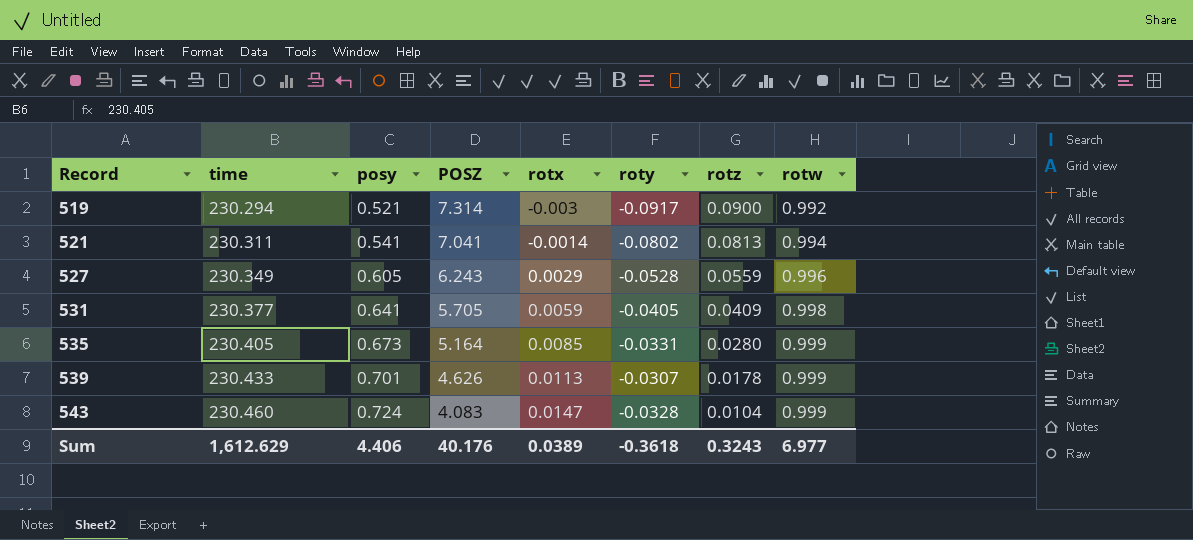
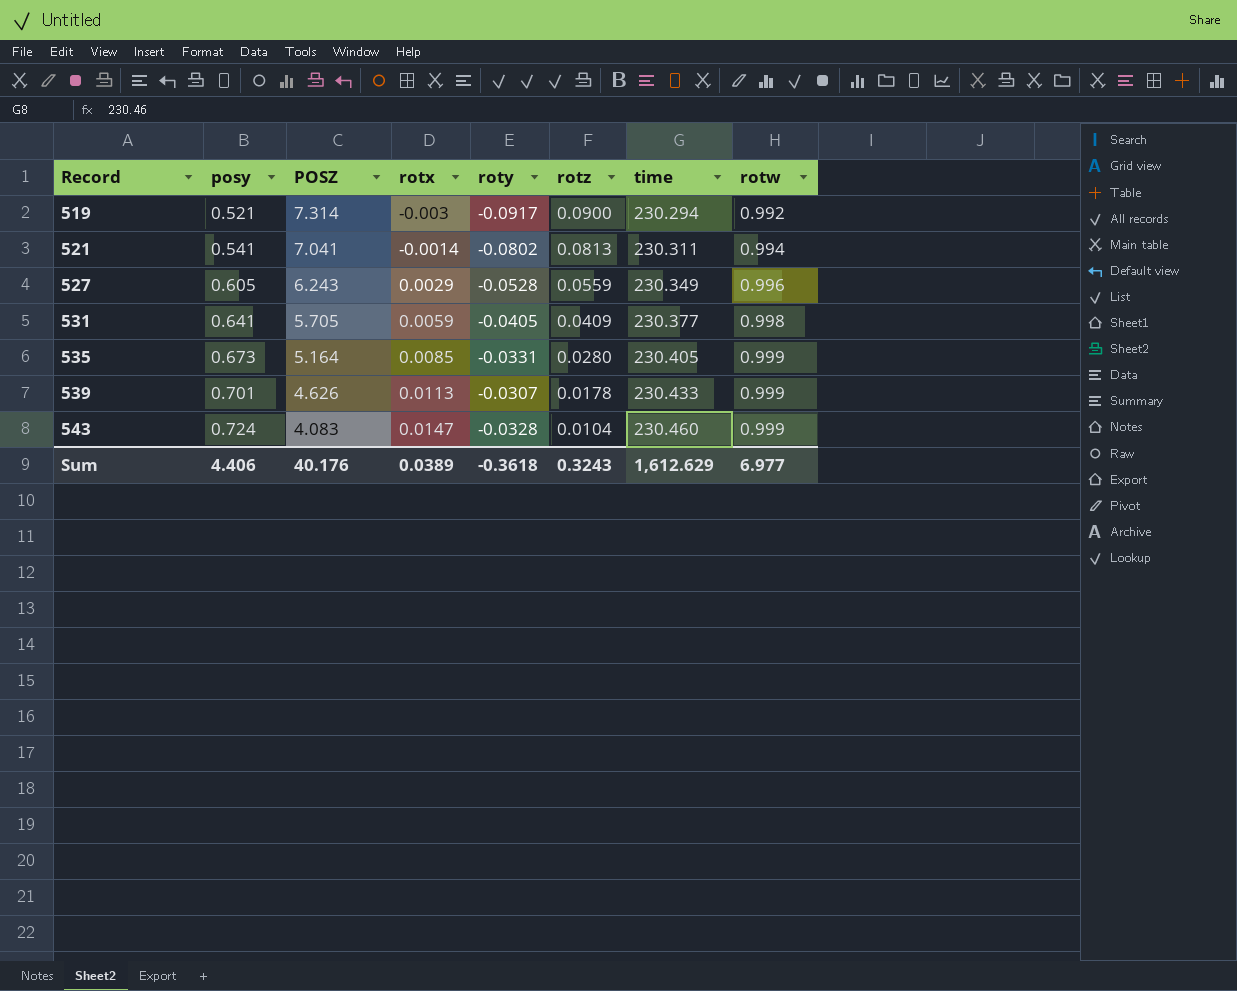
column time | position: 2 -> 7

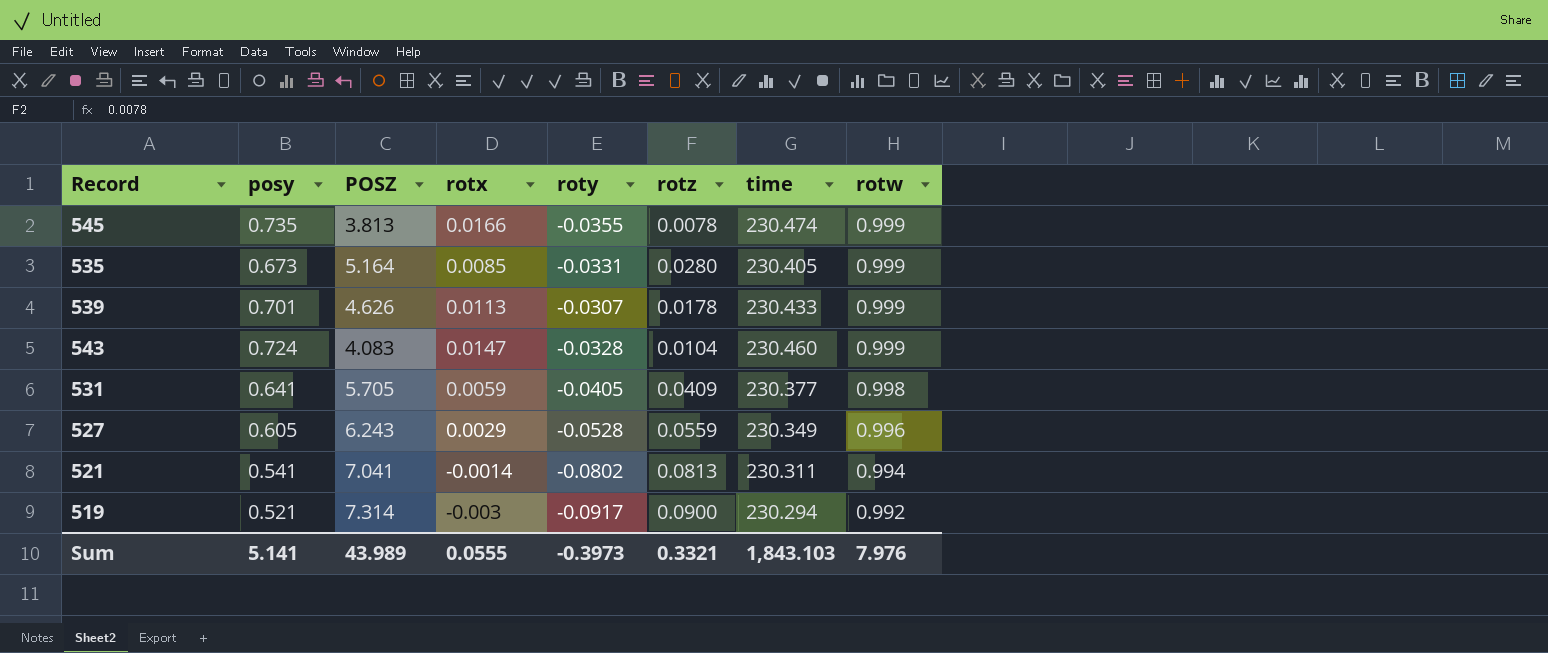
row order: Record ascending -> rotw descending
row 545: none -> 0.735 | 3.813 | 0.0166 | -0.0355 | 0.0078 | 230.474 | 0.999
Sum | posy: 4.406 -> 5.141
Sum | POSZ: 40.176 -> 43.989
Sum | rotx: 0.0389 -> 0.0555
Sum | roty: -0.3618 -> -0.3973
Sum | rotz: 0.3243 -> 0.3321
Sum | time: 1,612.629 -> 1,843.103
Sum | rotw: 6.977 -> 7.976

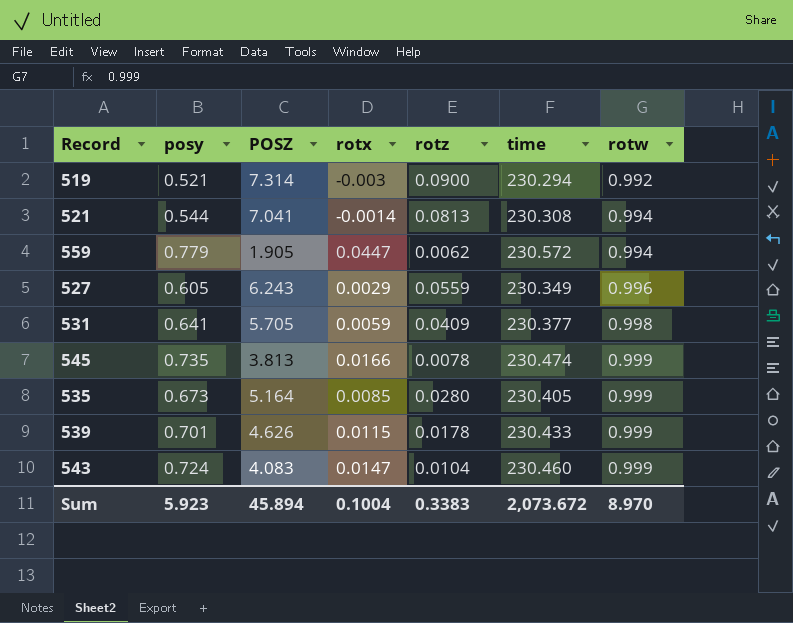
row order: rotw descending -> rotw ascending
column roty | position: 5 -> none
521 | posy: 0.541 -> 0.544
521 | time: 230.311 -> 230.308
row 559: none -> 0.779 | 1.905 | 0.0447 | 0.0062 | 230.572 | 0.994
539 | rotx: 0.0113 -> 0.0115
Sum | posy: 5.141 -> 5.923
Sum | POSZ: 43.989 -> 45.894
Sum | rotx: 0.0555 -> 0.1004
Sum | rotz: 0.3321 -> 0.3383
Sum | time: 1,843.103 -> 2,073.672
Sum | rotw: 7.976 -> 8.970

